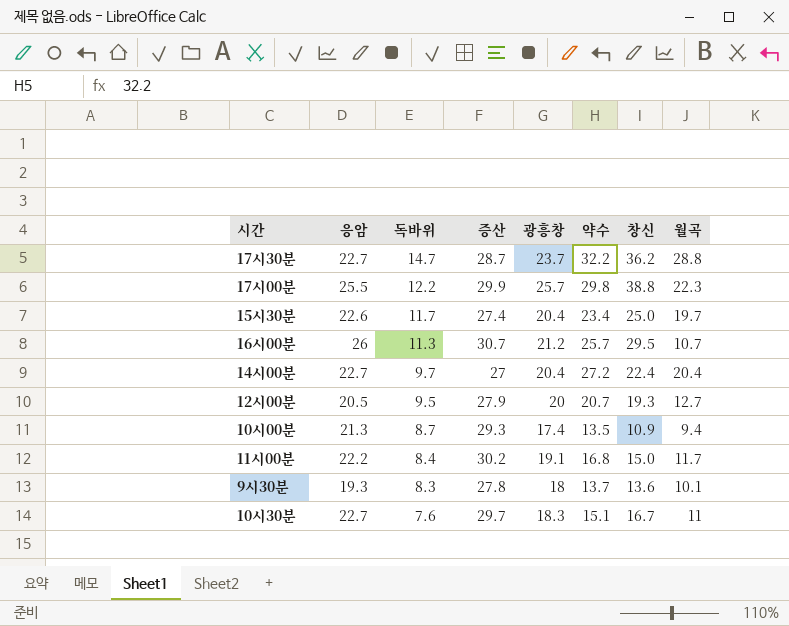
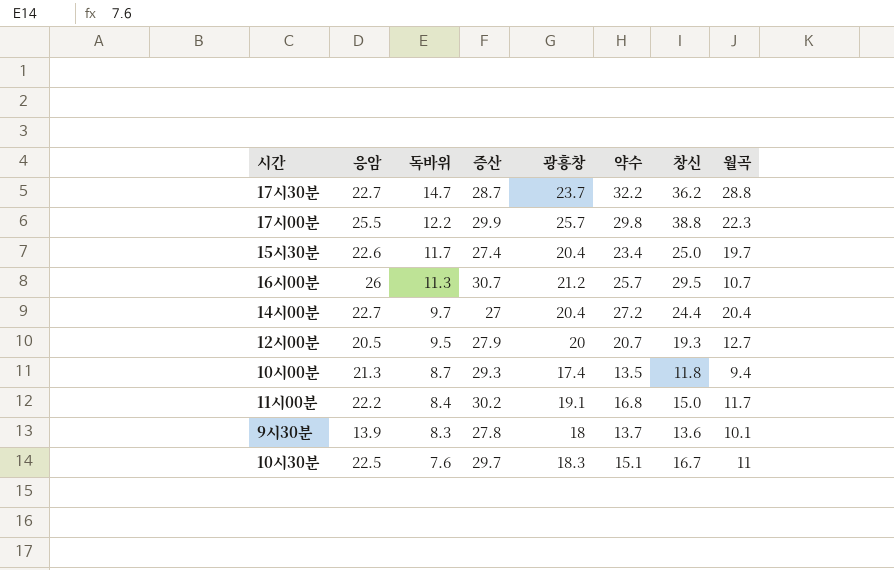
14시00분 | 창신: 22.4 -> 24.4
10시00분 | 창신: 10.9 -> 11.8
9시30분 | 응암: 19.3 -> 13.9
10시30분 | 응암: 22.7 -> 22.5

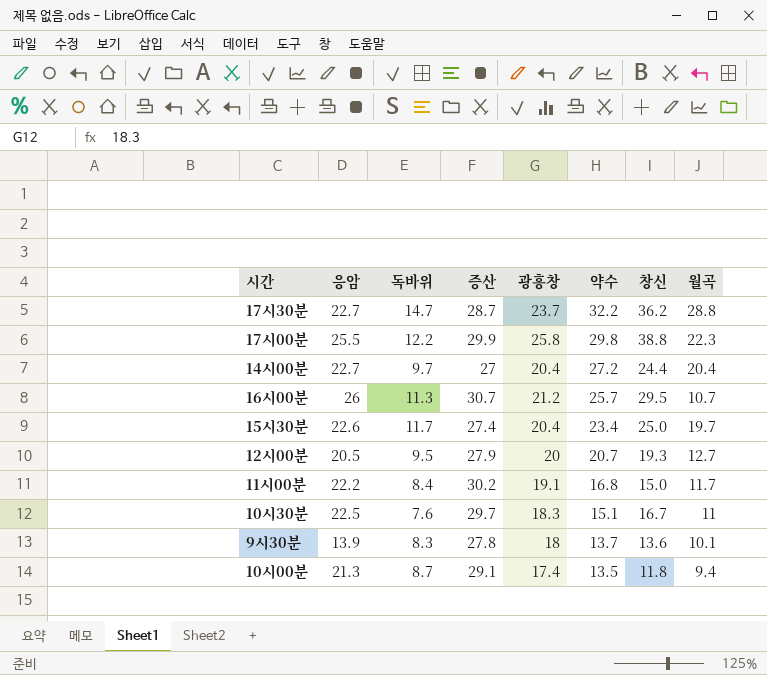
row order: 독바위 descending -> 약수 descending
17시00분 | 광흥창: 25.7 -> 25.8
10시00분 | 증산: 29.3 -> 29.1

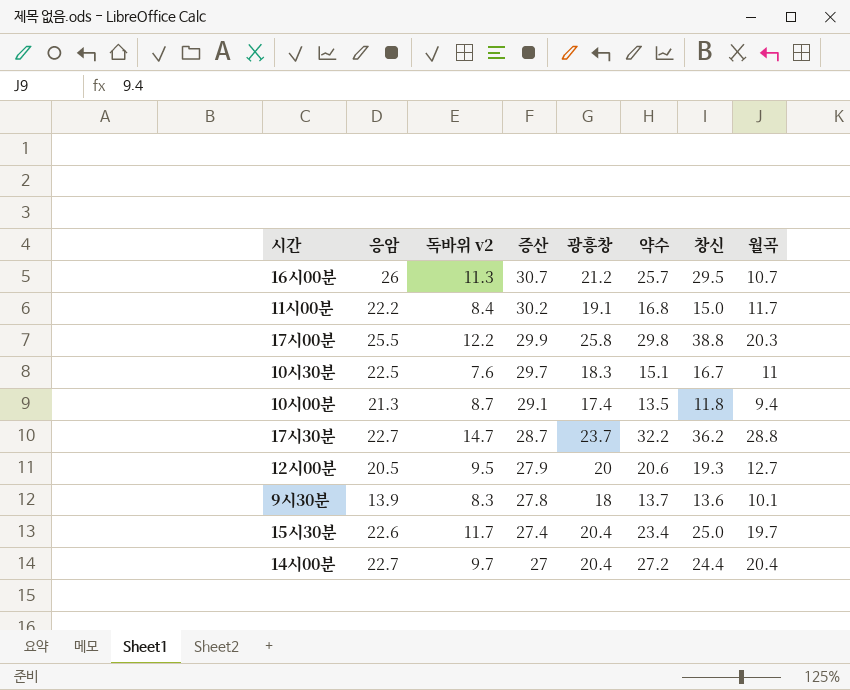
row order: 약수 descending -> 증산 descending
column name: 독바위 -> 독바위 v2
17시00분 | 월곡: 22.3 -> 20.3
12시00분 | 약수: 20.7 -> 20.6

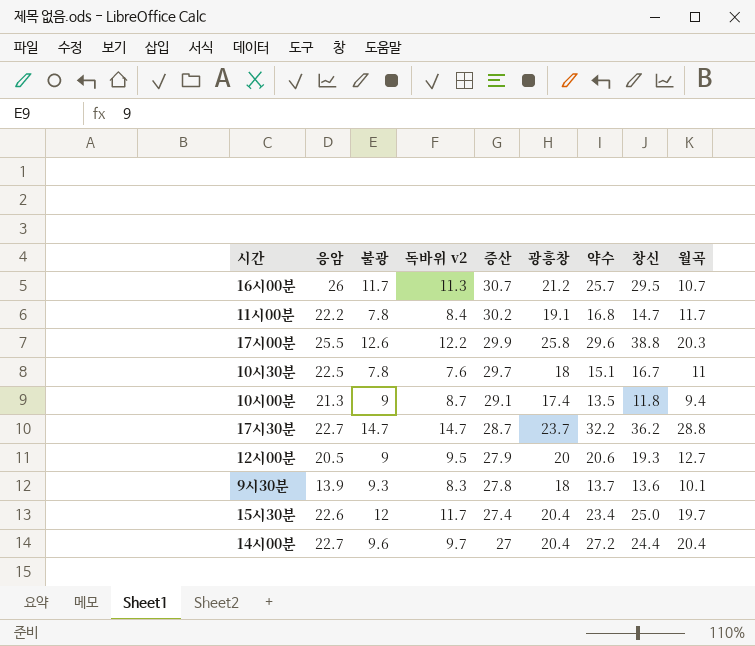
column 불광 | position: none -> 3
11시00분 | 창신: 15.0 -> 14.7
17시00분 | 약수: 29.8 -> 29.6
10시30분 | 광흥창: 18.3 -> 18

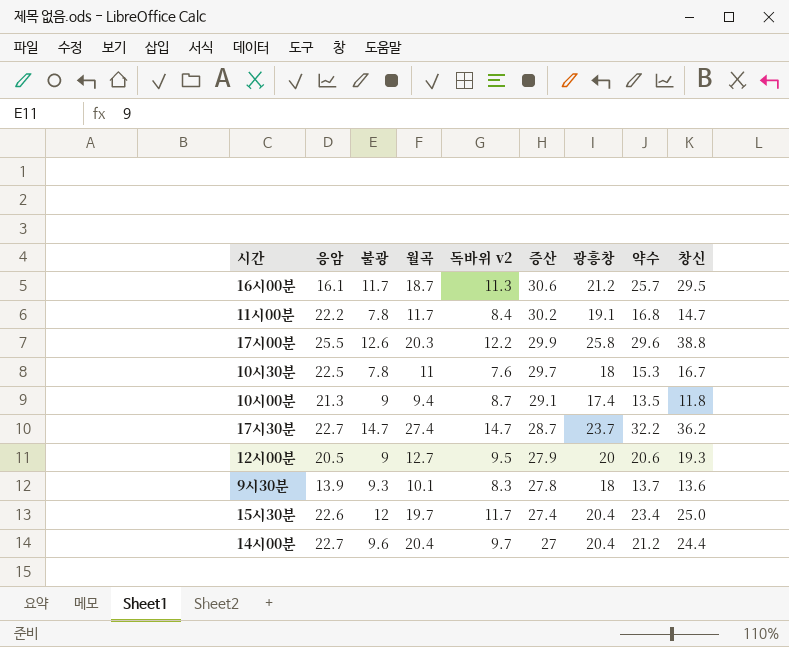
column 월곡 | position: 9 -> 4
16시00분 | 응암: 26 -> 16.1
16시00분 | 월곡: 10.7 -> 18.7
16시00분 | 증산: 30.7 -> 30.6
10시30분 | 약수: 15.1 -> 15.3
17시30분 | 월곡: 28.8 -> 27.4
14시00분 | 약수: 27.2 -> 21.2

